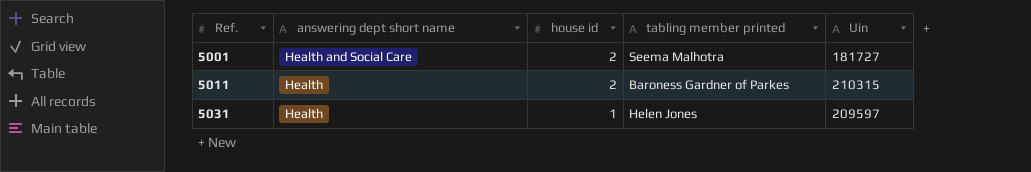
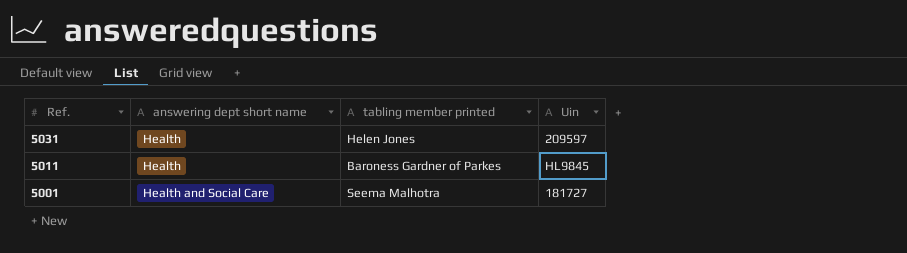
row order: Ref. ascending -> Ref. descending
column house id | position: 3 -> none
5011 | Uin: 210315 -> HL9845

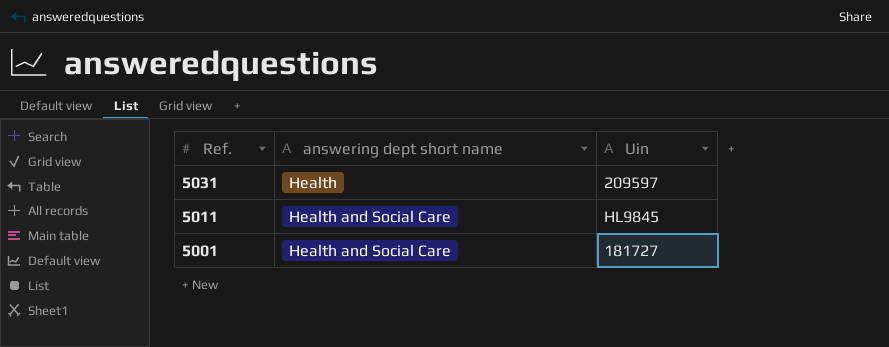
column tabling member printed | position: 3 -> none
5011 | answering dept short name: Health -> Health and Social Care

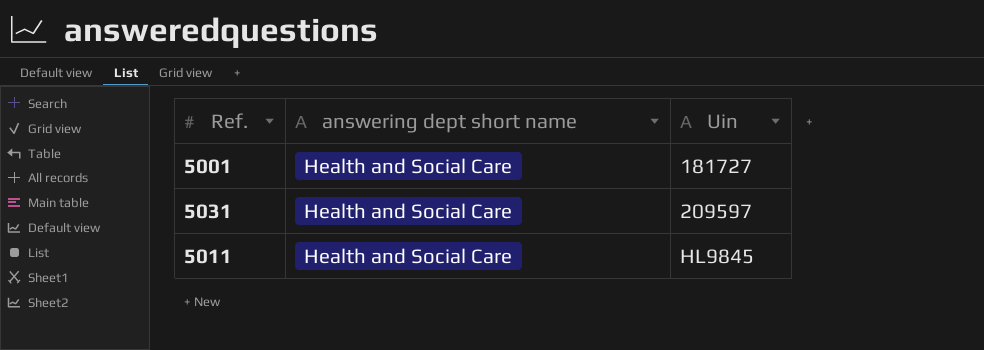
row order: Ref. descending -> Uin ascending
5031 | answering dept short name: Health -> Health and Social Care

